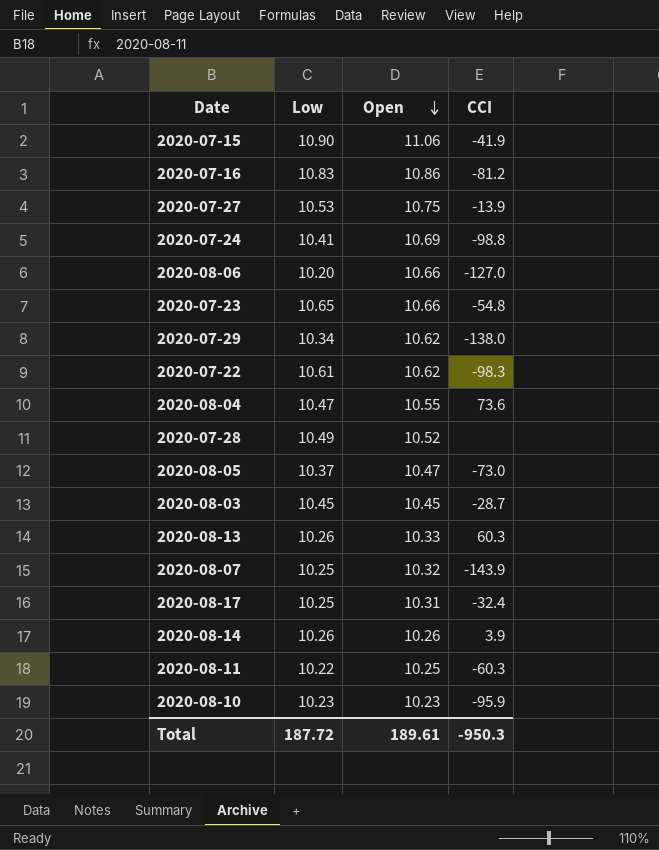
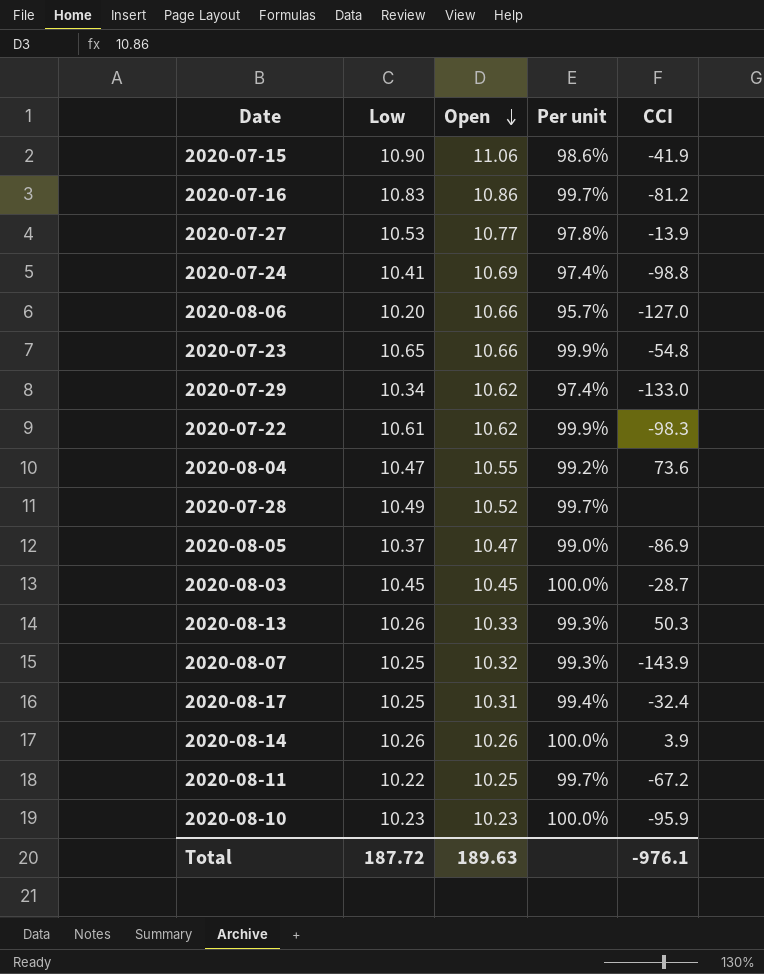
column Per unit | formula: none -> [Low] / [Open]
2020-07-27 | Open: 10.75 -> 10.77
2020-07-29 | CCI: -138.0 -> -133.0
2020-08-05 | CCI: -73.0 -> -86.9
2020-08-13 | CCI: 60.3 -> 50.3
2020-08-11 | CCI: -60.3 -> -67.2
Total | Open: 189.61 -> 189.63
Total | CCI: -950.3 -> -976.1

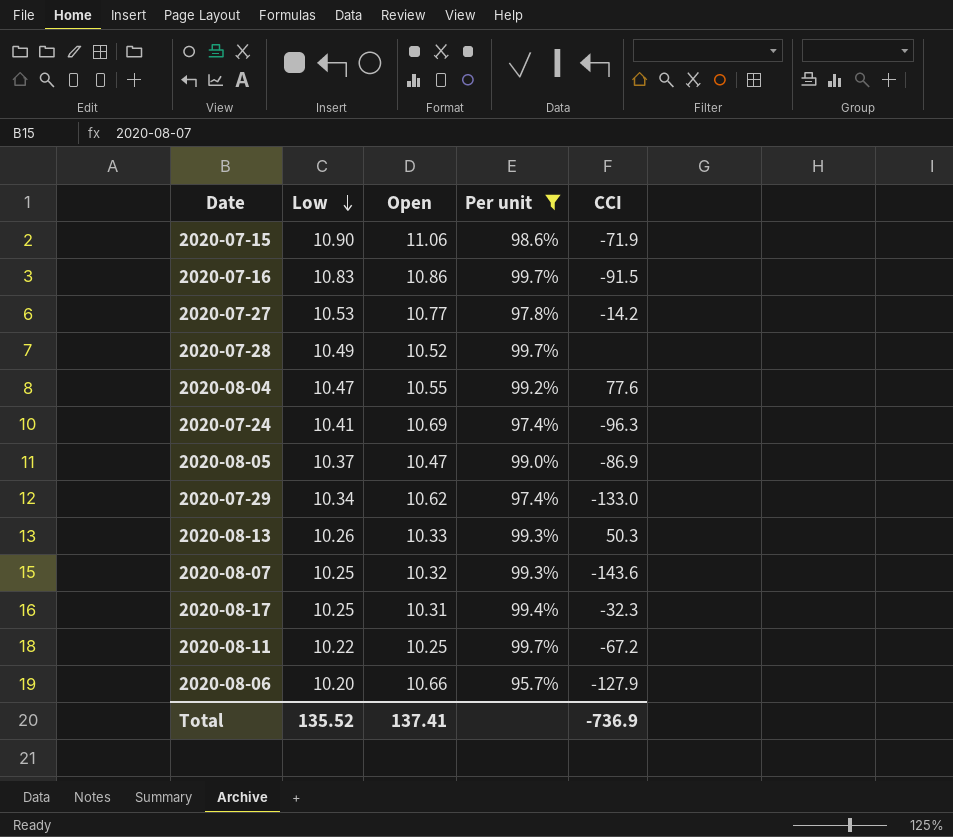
filter: none -> Per unit <= 99.7%
row order: Open descending -> Low descending
2020-07-15 | CCI: -41.9 -> -71.9
2020-07-16 | CCI: -81.2 -> -91.5
2020-07-27 | CCI: -13.9 -> -14.2
2020-08-04 | CCI: 73.6 -> 77.6
2020-07-24 | CCI: -98.8 -> -96.3
2020-08-07 | CCI: -143.9 -> -143.6
2020-08-17 | CCI: -32.4 -> -32.3
2020-08-06 | CCI: -127.0 -> -127.9
Total | Low: 187.72 -> 135.52
Total | Open: 189.63 -> 137.41
Total | CCI: -976.1 -> -736.9

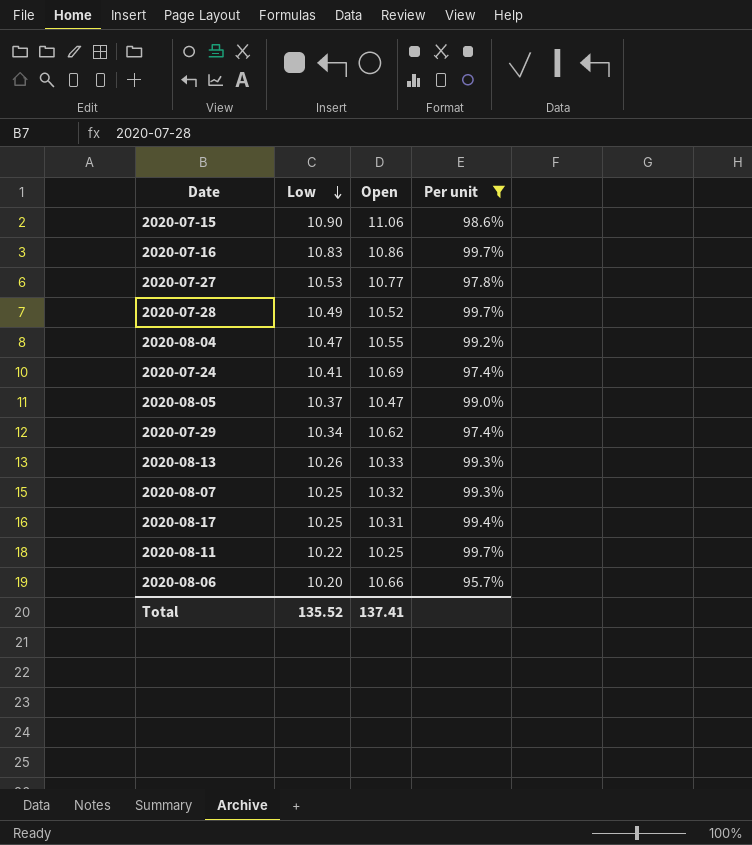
column CCI | position: 5 -> none

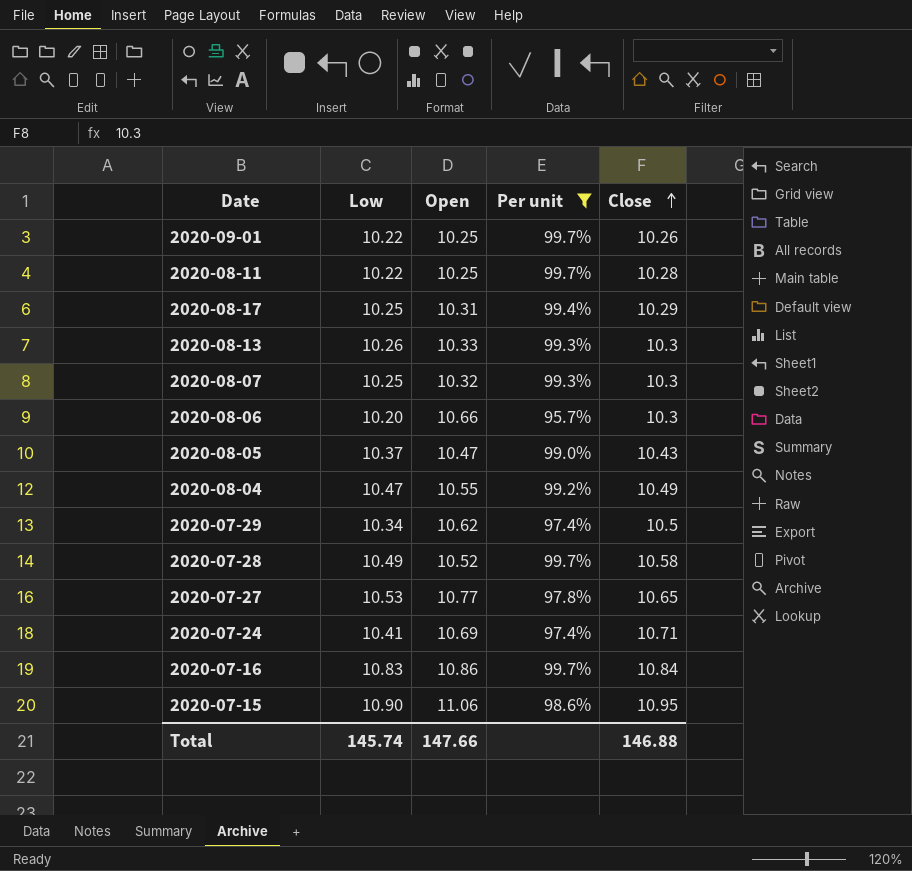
row order: Low descending -> Close ascending
column Close | position: none -> 5
row 2020-09-01: none -> 10.22 | 10.25 | 99.7% | 10.26
Total | Low: 135.52 -> 145.74
Total | Open: 137.41 -> 147.66

